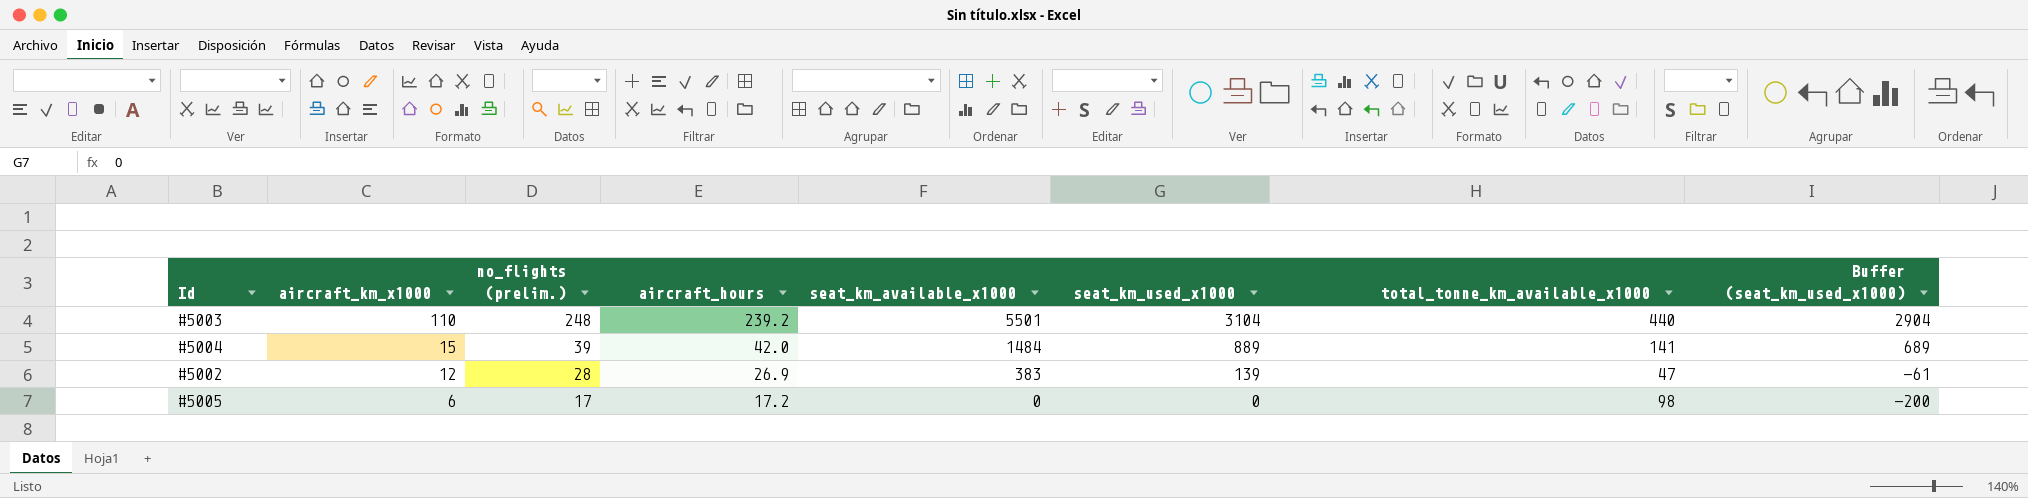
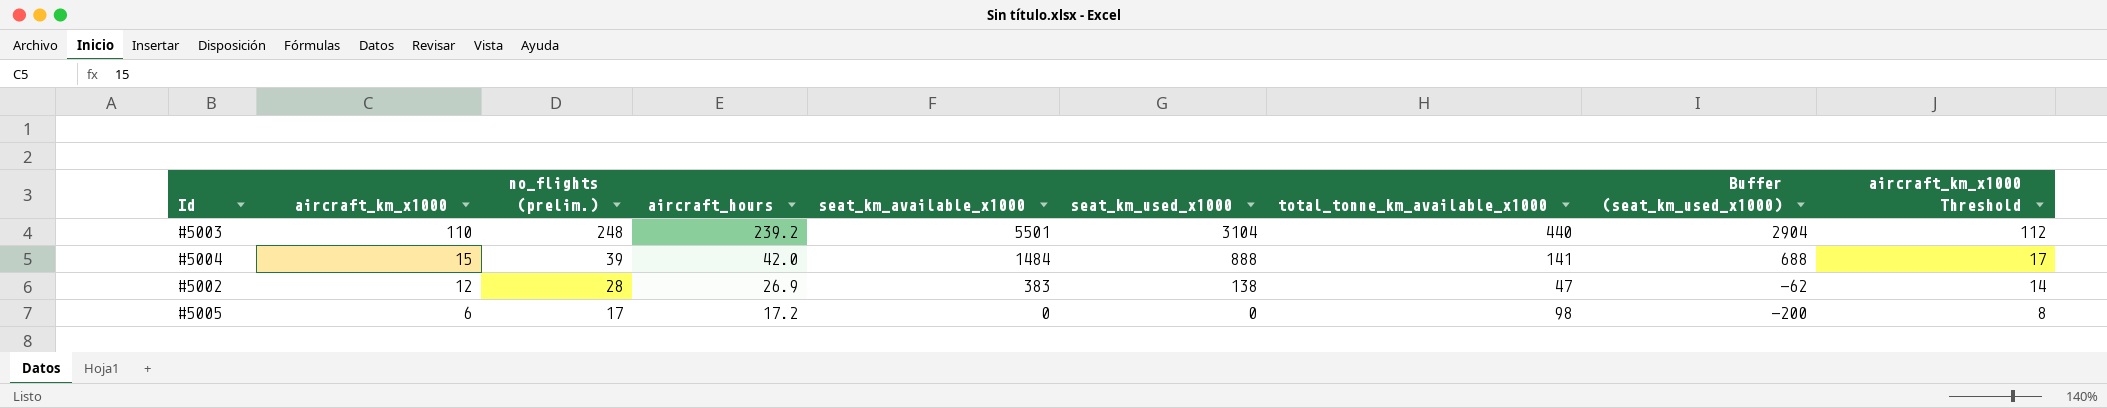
column aircraft_km_x1000 Threshold | formula: none -> [aircraft_km_x1000] + 2
#5004 | seat_km_used_x1000: 889 -> 888
#5004 | Buffer (seat_km_used_x1000): 689 -> 688
#5002 | seat_km_used_x1000: 139 -> 138
#5002 | Buffer (seat_km_used_x1000): -61 -> -62

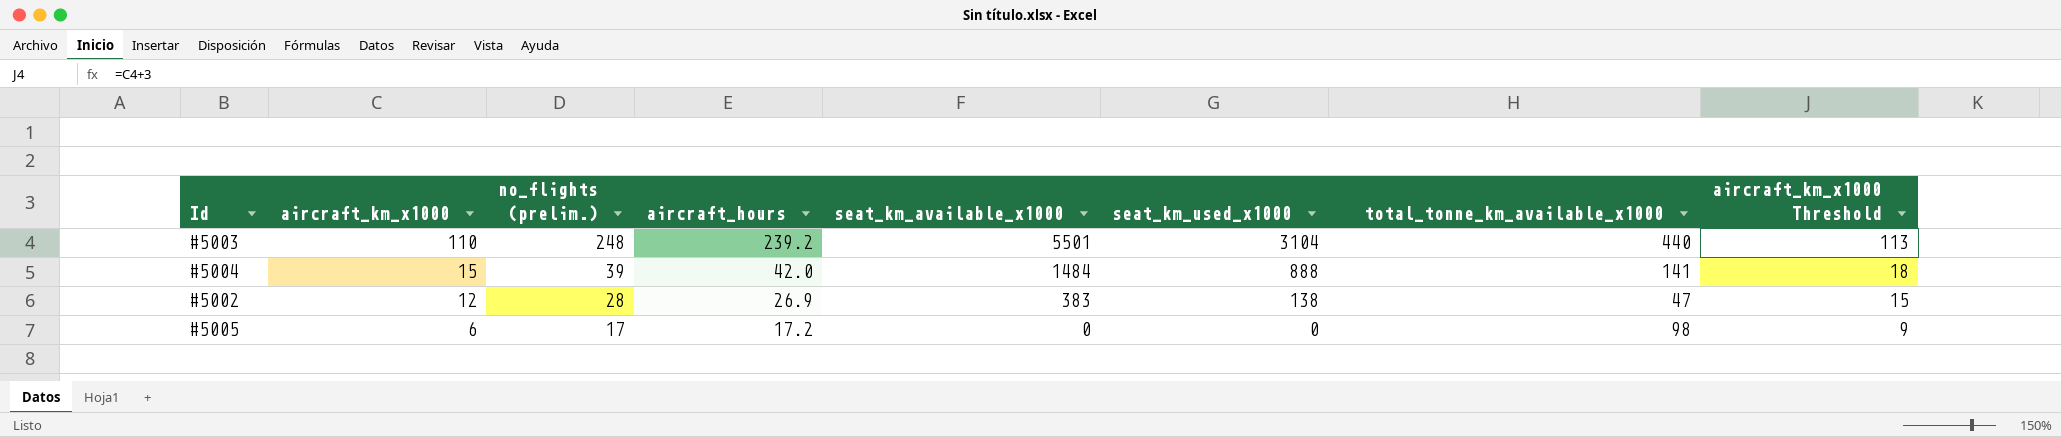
column Buffer (seat_km_used_x1000) | formula: [seat_km_used_x1000] - 200 -> none
column aircraft_km_x1000 Threshold | formula: [aircraft_km_x1000] + 2 -> [aircraft_km_x1000] + 3

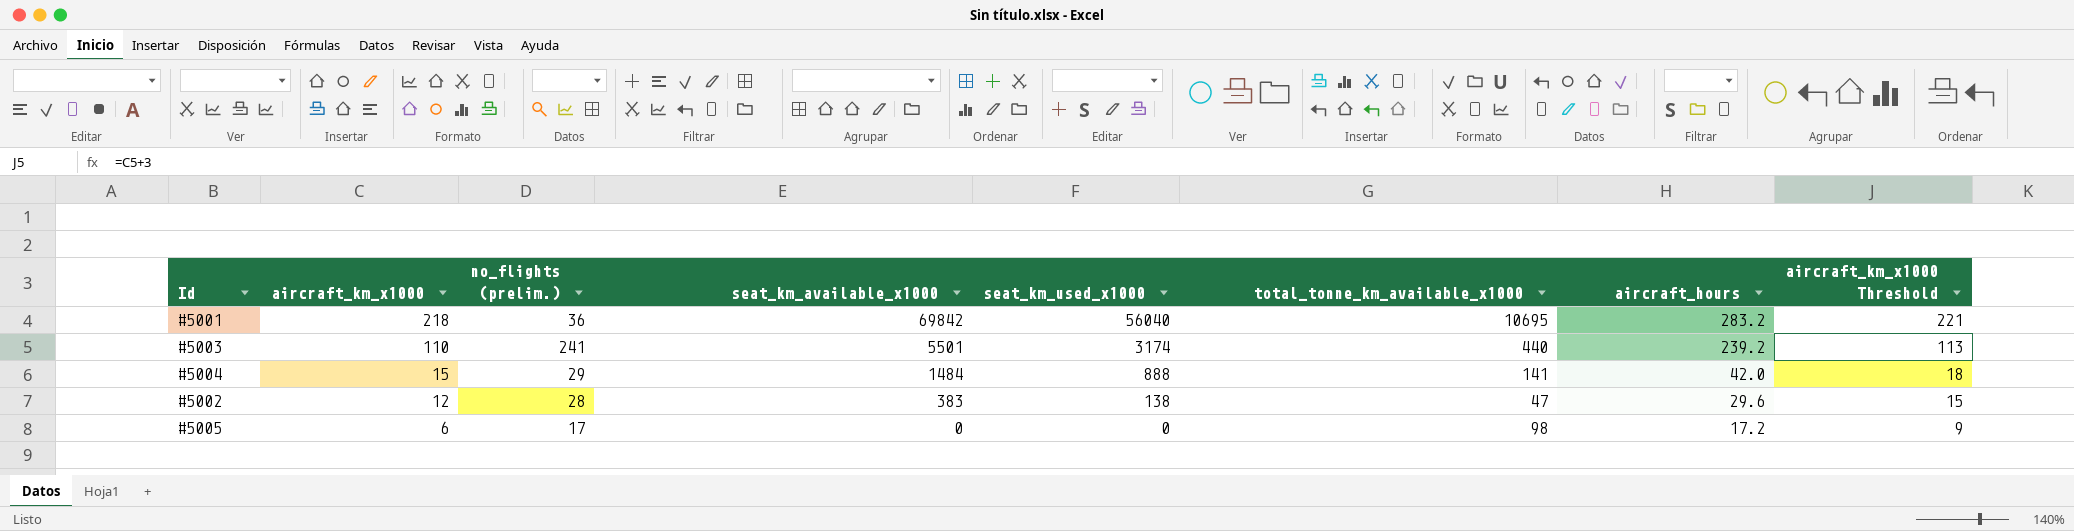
column aircraft_hours | position: 4 -> 7
row #5001: none -> 218 | 36 | 69842 | 56040 | 10695 | 283.2 | 221
#5003 | no_flights (prelim.): 248 -> 241
#5003 | seat_km_used_x1000: 3104 -> 3174
#5004 | no_flights (prelim.): 39 -> 29
#5002 | aircraft_hours: 26.9 -> 29.6

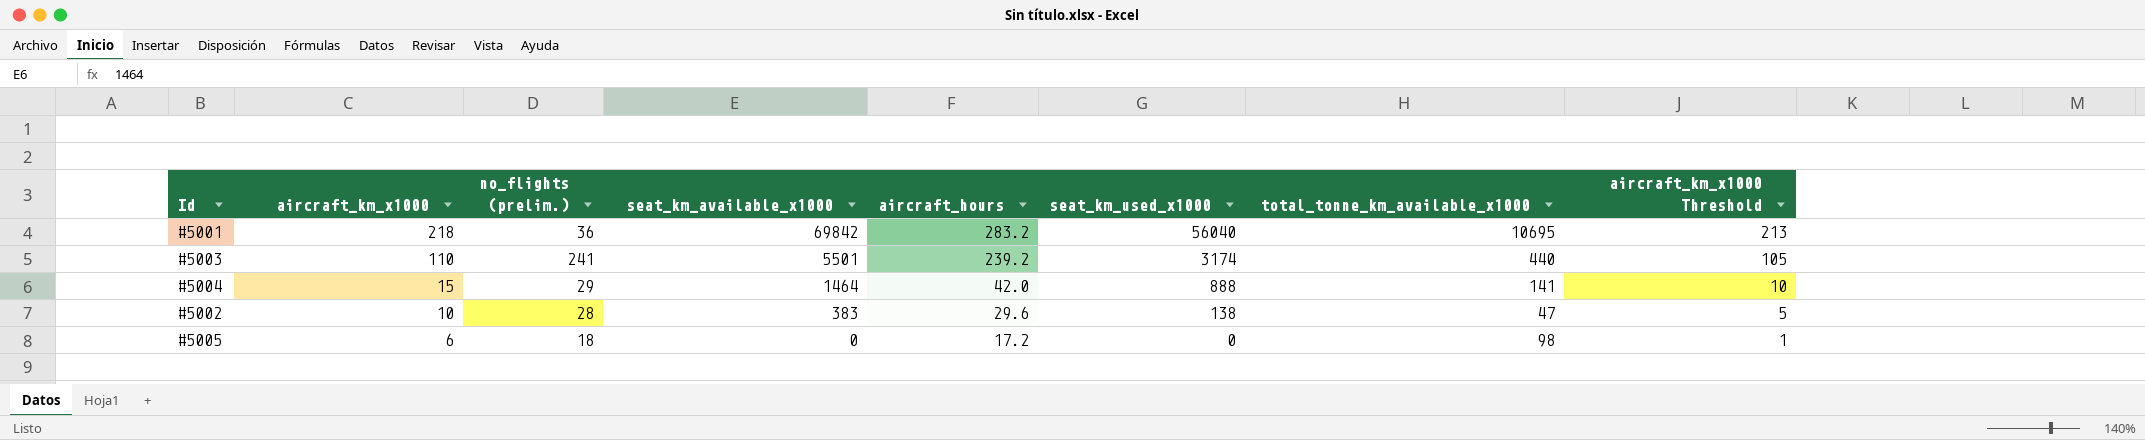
column aircraft_hours | position: 7 -> 5
column aircraft_km_x1000 Threshold | formula: [aircraft_km_x1000] + 3 -> [aircraft_km_x1000] - 5
#5004 | seat_km_available_x1000: 1484 -> 1464
#5002 | aircraft_km_x1000: 12 -> 10
#5005 | no_flights (prelim.): 17 -> 18

